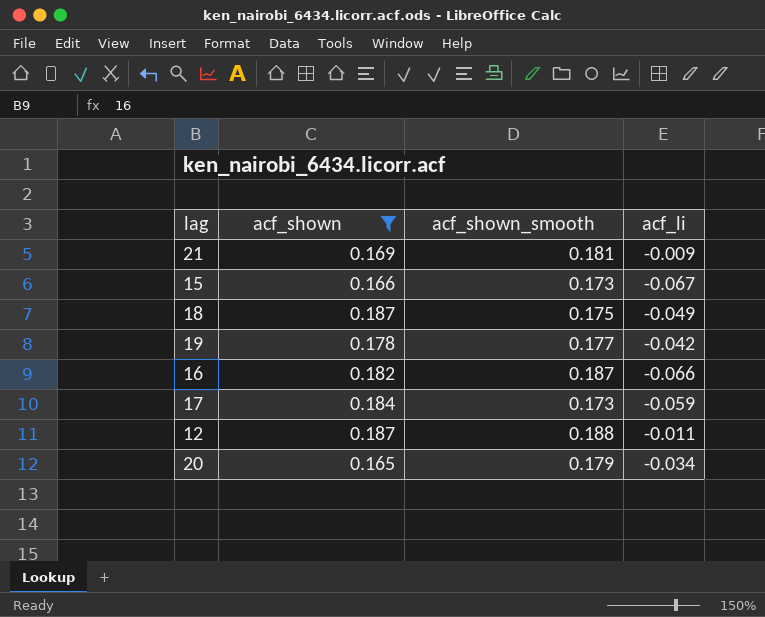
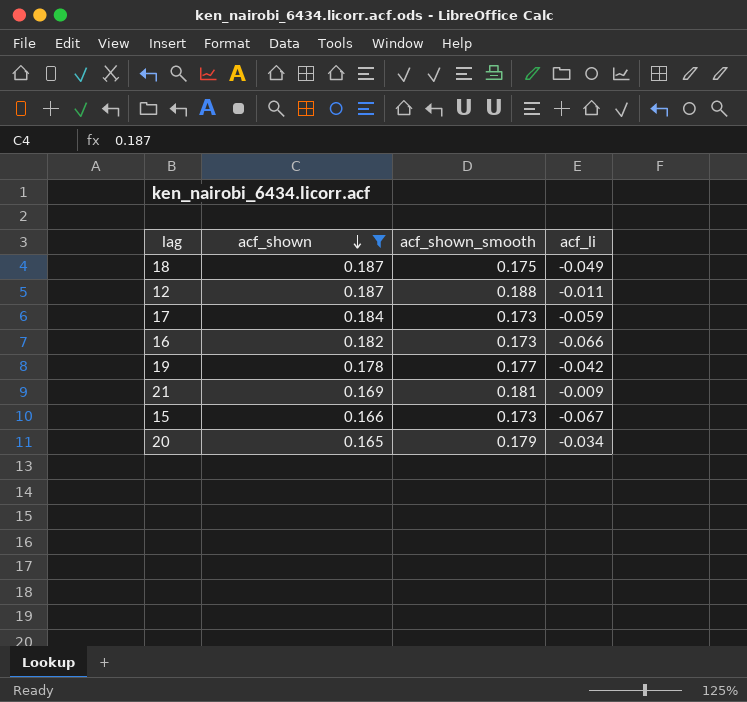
row order: none -> acf_shown descending
16 | acf_shown_smooth: 0.187 -> 0.173

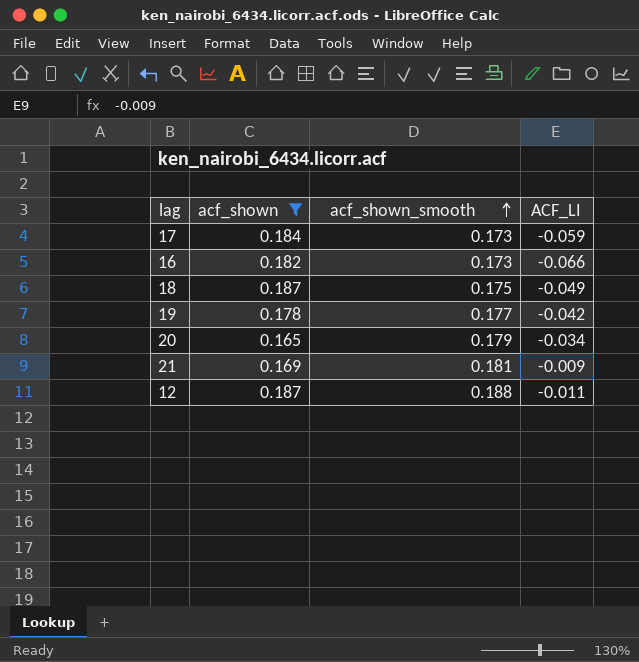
row order: acf_shown descending -> acf_shown_smooth ascending
column name: acf_li -> ACF_LI
row 15: 0.166 | 0.173 | -0.067 -> none

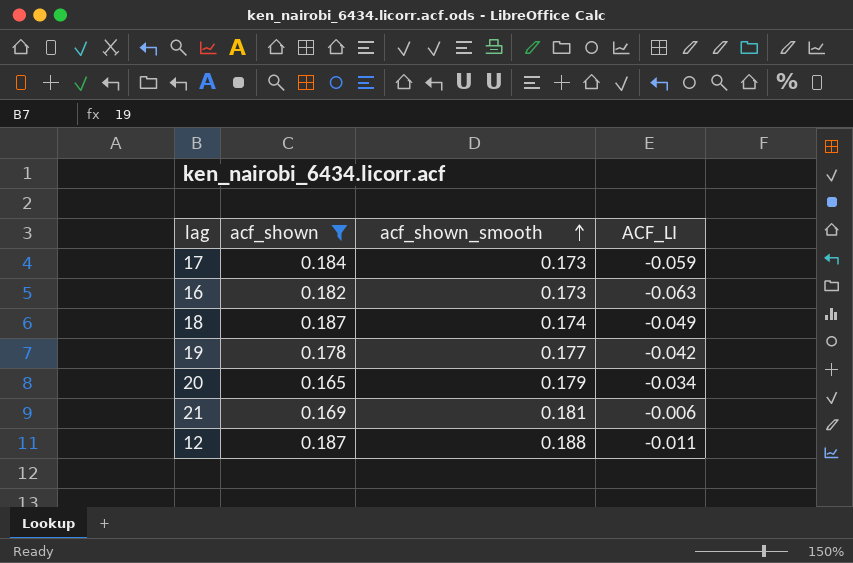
16 | ACF_LI: -0.066 -> -0.063
18 | acf_shown_smooth: 0.175 -> 0.174
21 | ACF_LI: -0.009 -> -0.006

